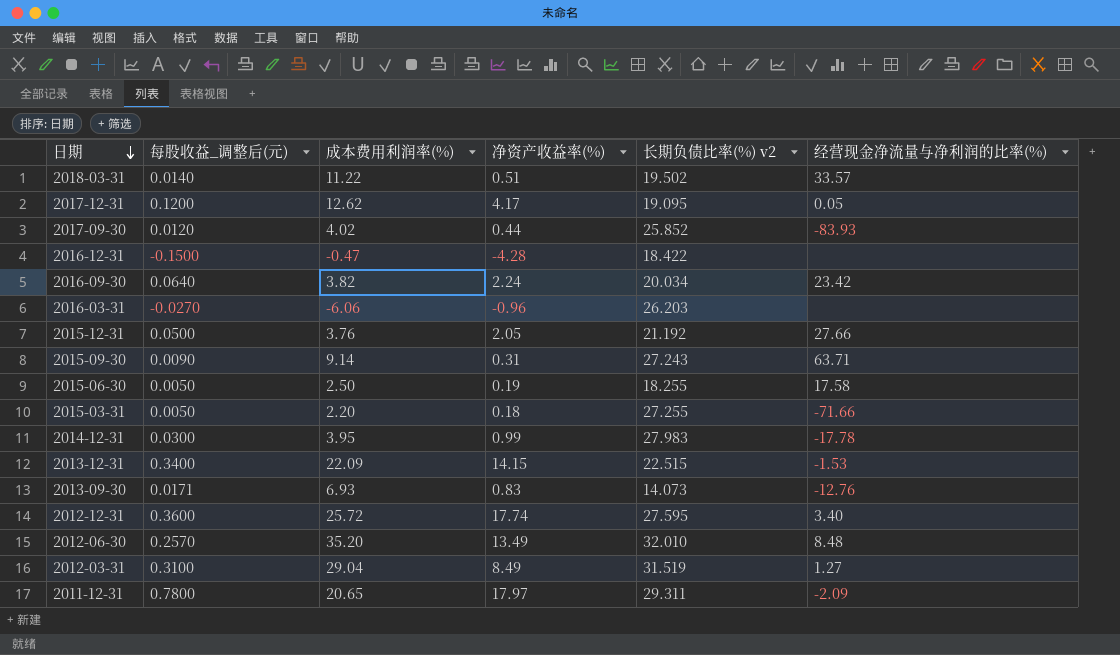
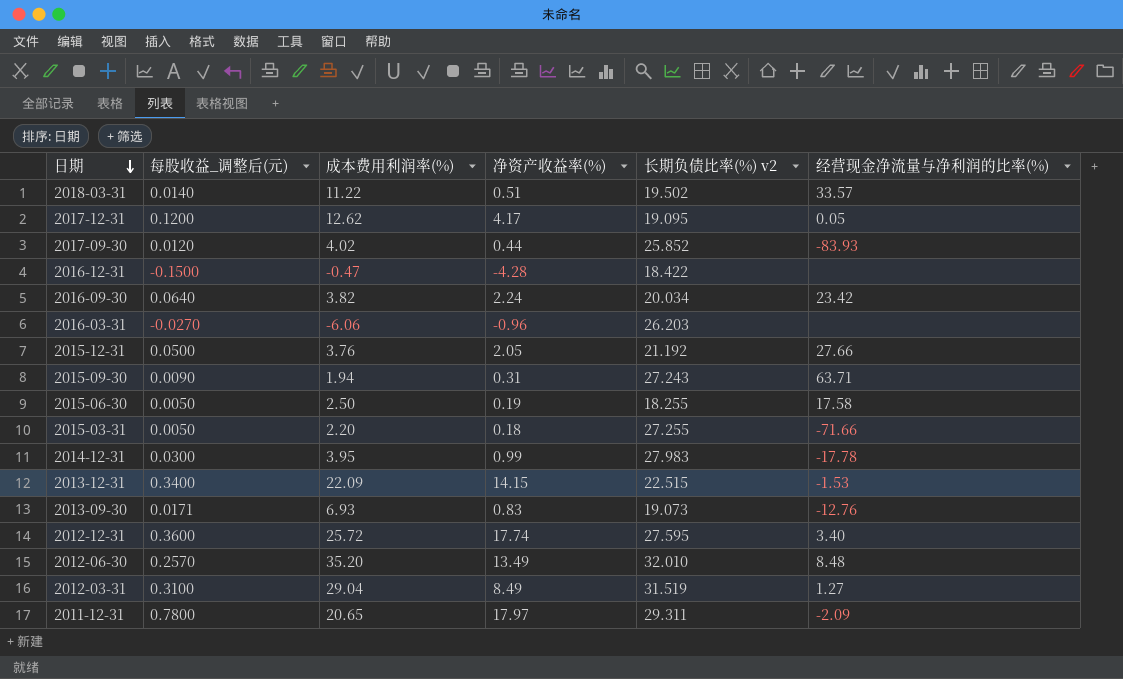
2015-09-30 | 成本费用利润率(%): 9.14 -> 1.94
2013-09-30 | 长期负债比率(%) v2: 14.073 -> 19.073

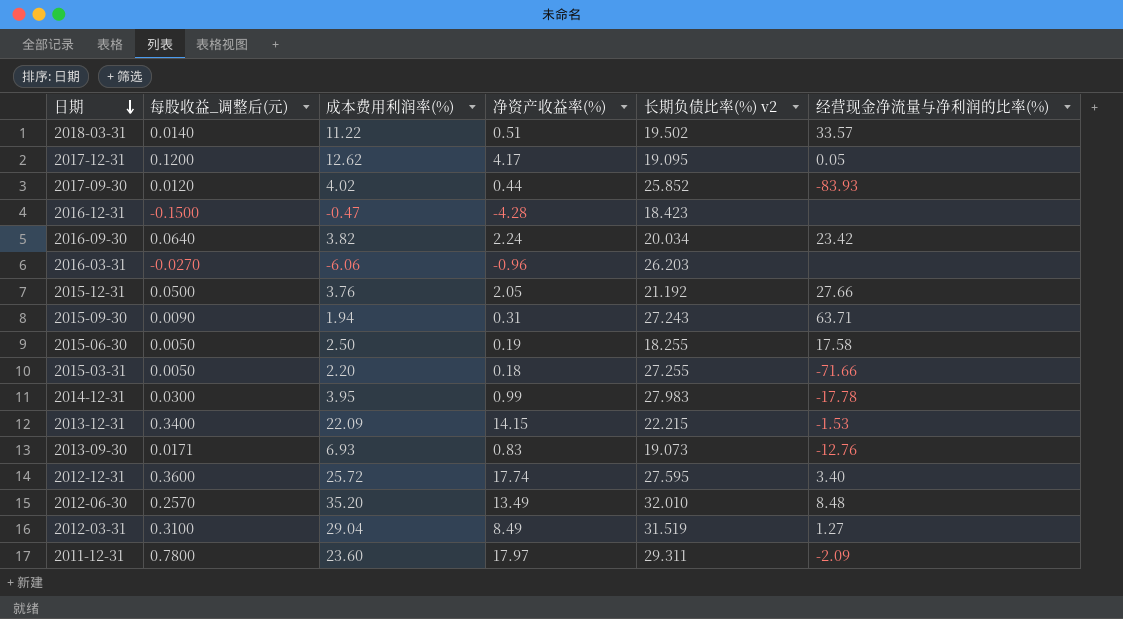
2016-12-31 | 长期负债比率(%) v2: 18.422 -> 18.423
2013-12-31 | 长期负债比率(%) v2: 22.515 -> 22.215
2011-12-31 | 成本费用利润率(%): 20.65 -> 23.60

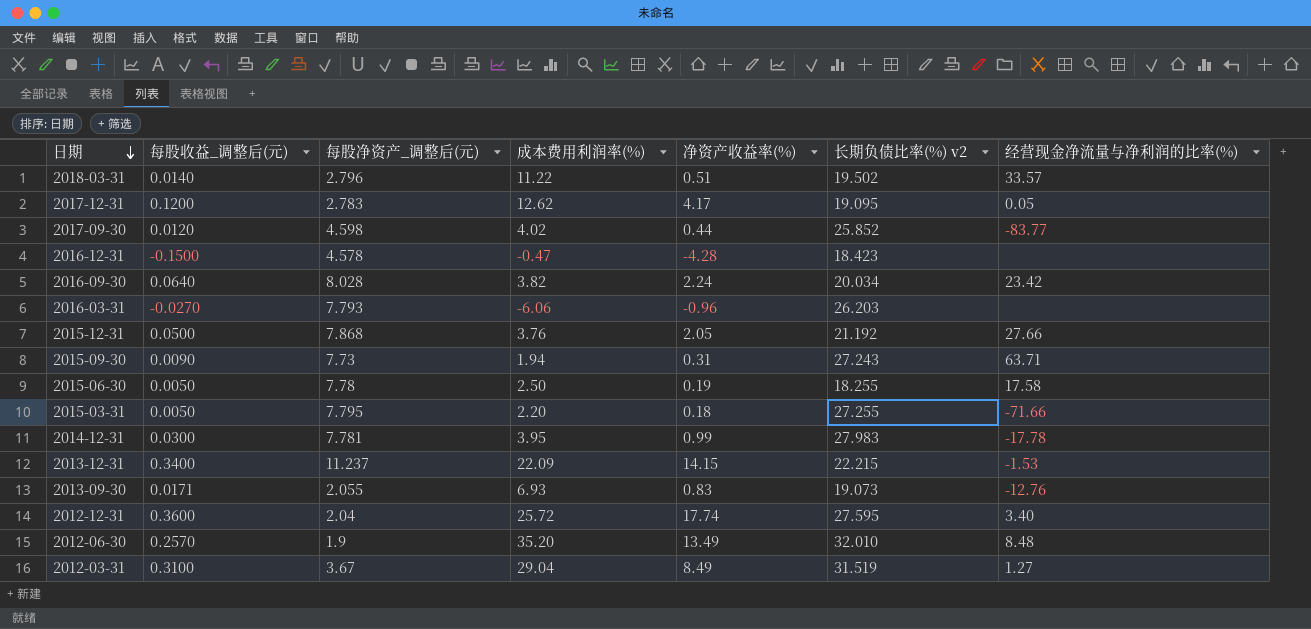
column 每股净资产_调整后(元) | position: none -> 3
row 2011-12-31: 0.7800 | 23.60 | 17.97 | 29.311 | -2.09 -> none
2017-09-30 | 经营现金净流量与净利润的比率(%): -83.93 -> -83.77

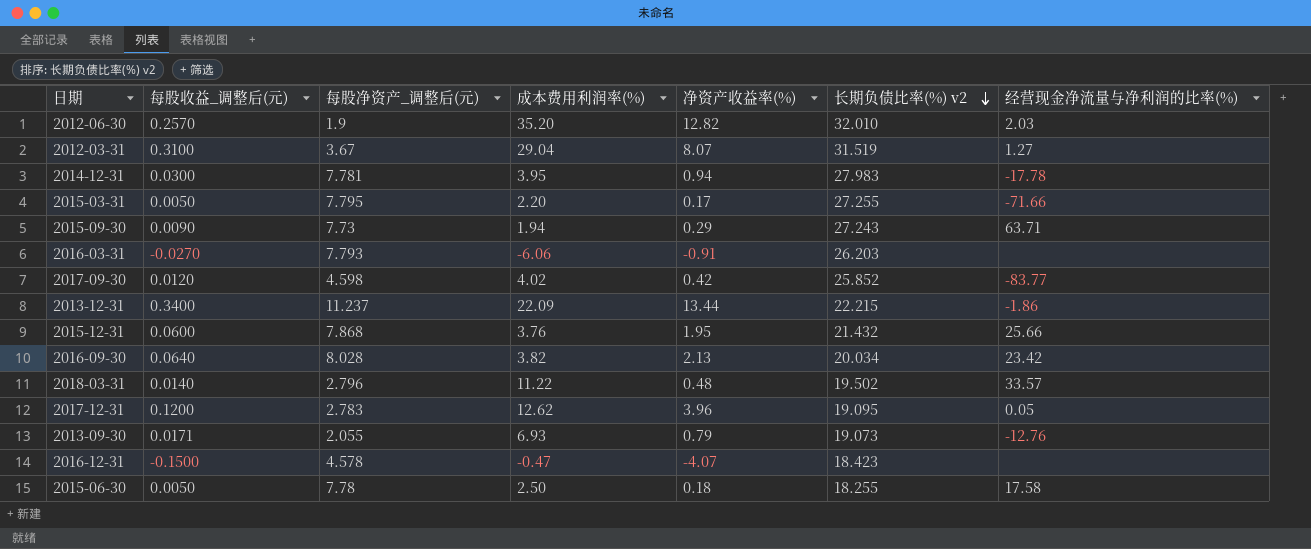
row order: 日期 descending -> 长期负债比率(%) v2 descending
row 2012-12-31: 0.3600 | 2.04 | 25.72 | 17.74 | 27.595 | 3.40 -> none
2012-06-30 | 净资产收益率(%): 13.49 -> 12.82
2012-06-30 | 经营现金净流量与净利润的比率(%): 8.48 -> 2.03
2012-03-31 | 净资产收益率(%): 8.49 -> 8.07
2014-12-31 | 净资产收益率(%): 0.99 -> 0.94
2015-03-31 | 净资产收益率(%): 0.18 -> 0.17
2015-09-30 | 净资产收益率(%): 0.31 -> 0.29
2016-03-31 | 净资产收益率(%): -0.96 -> -0.91
2017-09-30 | 净资产收益率(%): 0.44 -> 0.42
2013-12-31 | 净资产收益率(%): 14.15 -> 13.44
2013-12-31 | 经营现金净流量与净利润的比率(%): -1.53 -> -1.86
2015-12-31 | 每股收益_调整后(元): 0.0500 -> 0.0600
2015-12-31 | 净资产收益率(%): 2.05 -> 1.95
2015-12-31 | 长期负债比率(%) v2: 21.192 -> 21.432
2015-12-31 | 经营现金净流量与净利润的比率(%): 27.66 -> 25.66
2016-09-30 | 净资产收益率(%): 2.24 -> 2.13
2018-03-31 | 净资产收益率(%): 0.51 -> 0.48
2017-12-31 | 净资产收益率(%): 4.17 -> 3.96
2013-09-30 | 净资产收益率(%): 0.83 -> 0.79
2016-12-31 | 净资产收益率(%): -4.28 -> -4.07
2015-06-30 | 净资产收益率(%): 0.19 -> 0.18

